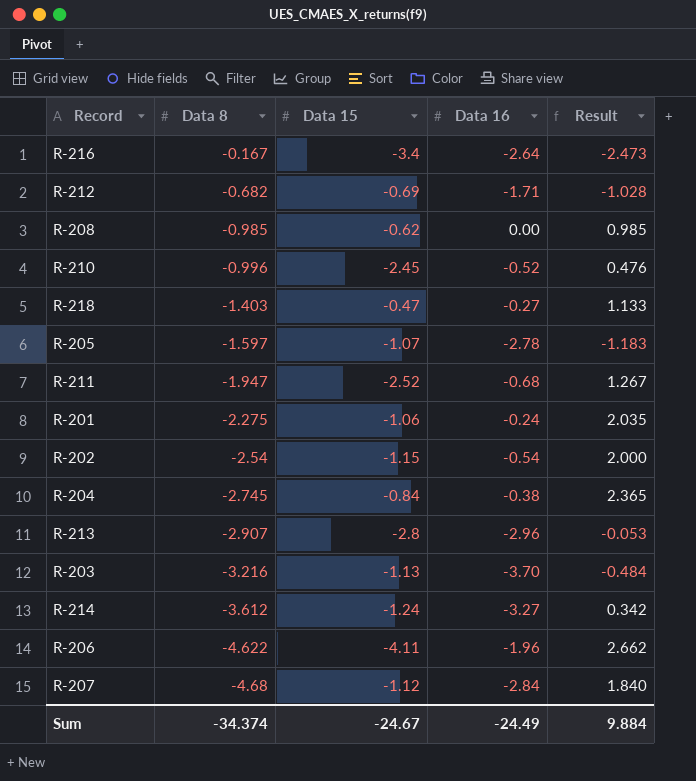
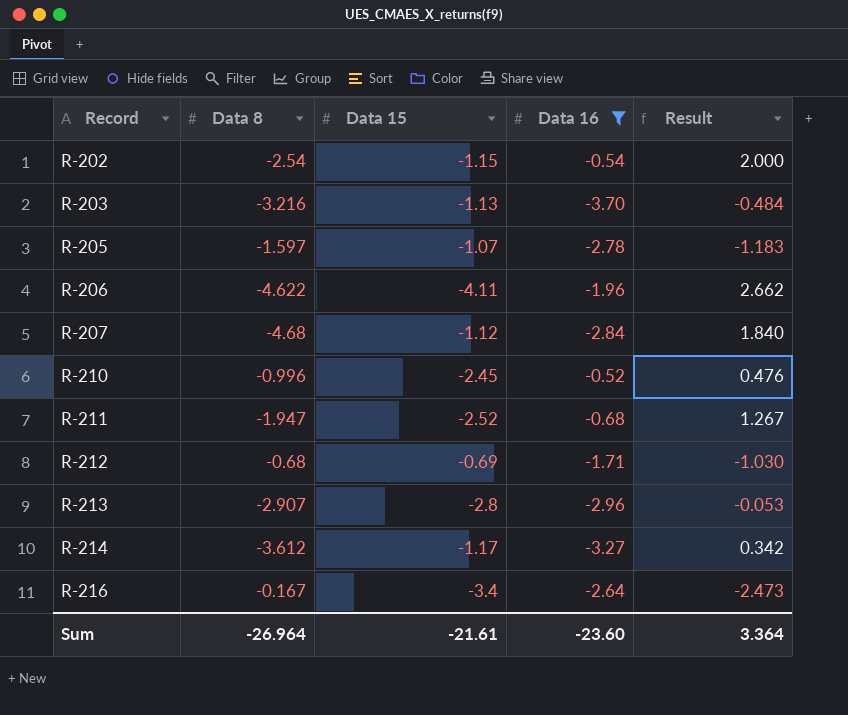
filter: none -> Data 16 <= -0.52
row order: Data 8 descending -> Record ascending
R-212 | Data 8: -0.682 -> -0.68
R-212 | Result: -1.028 -> -1.030
R-214 | Data 15: -1.24 -> -1.17
Sum | Data 8: -34.374 -> -26.964
Sum | Data 15: -24.67 -> -21.61
Sum | Data 16: -24.49 -> -23.60
Sum | Result: 9.884 -> 3.364

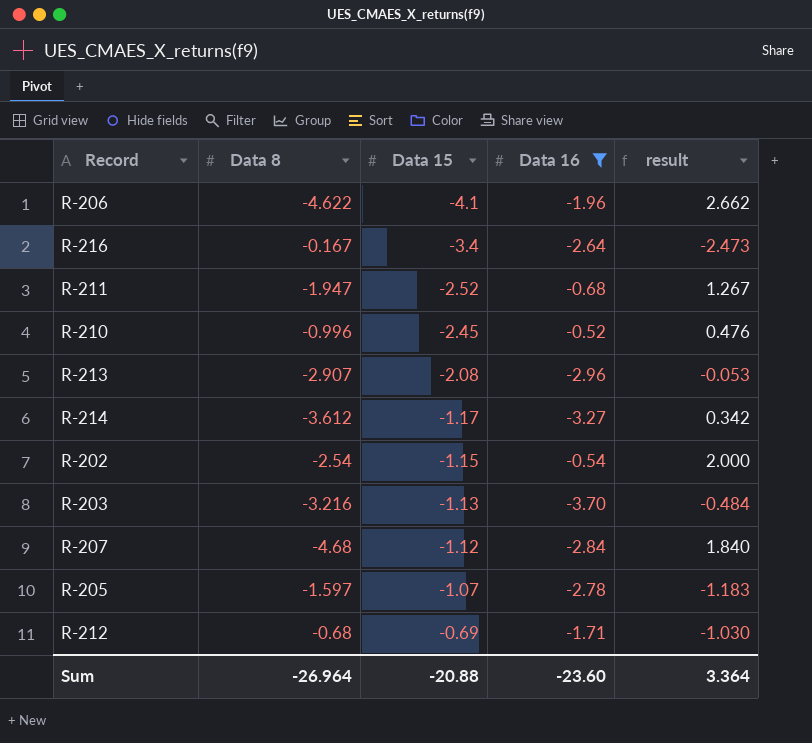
row order: Record ascending -> Data 15 ascending
column name: Result -> result
R-206 | Data 15: -4.11 -> -4.1
R-213 | Data 15: -2.8 -> -2.08
Sum | Data 15: -21.61 -> -20.88

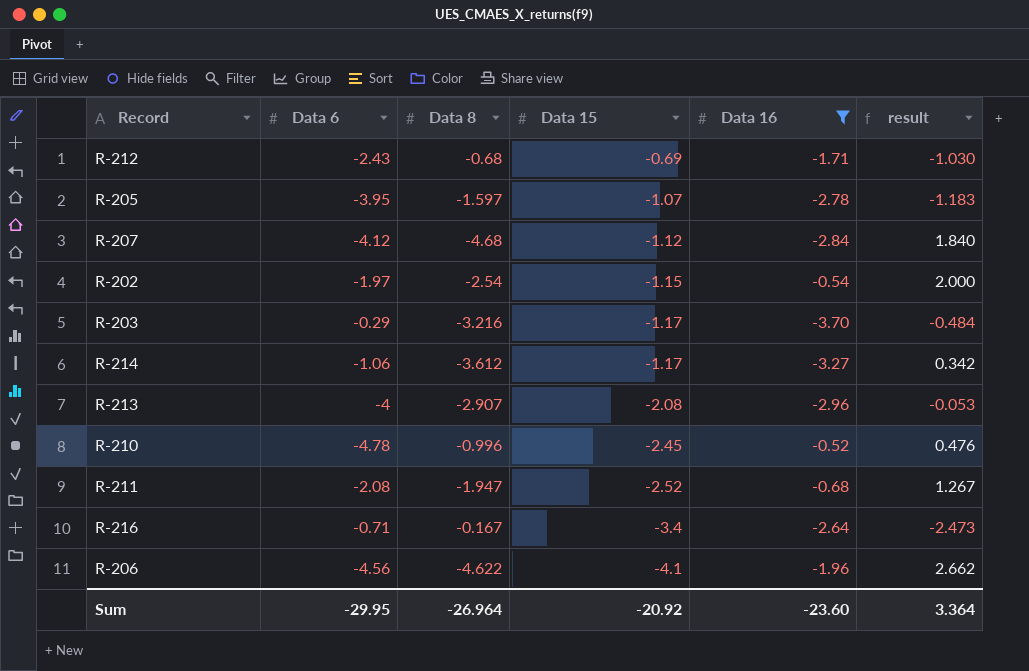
row order: Data 15 ascending -> Data 15 descending
column Data 6 | position: none -> 2
R-203 | Data 15: -1.13 -> -1.17
Sum | Data 15: -20.88 -> -20.92

